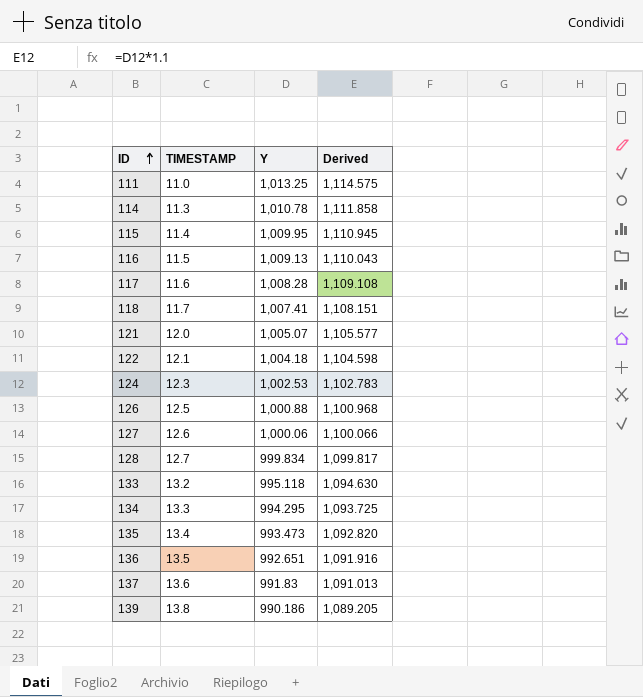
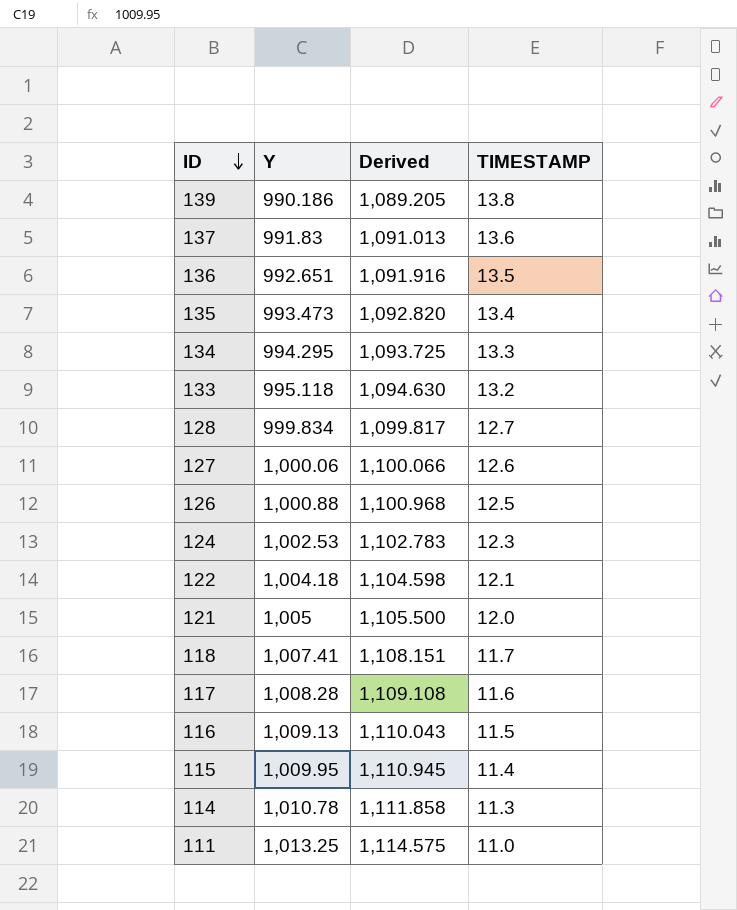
row order: ID ascending -> ID descending
column TIMESTAMP | position: 2 -> 4
121 | Y: 1,005.07 -> 1,005
121 | Derived: 1,105.577 -> 1,105.500

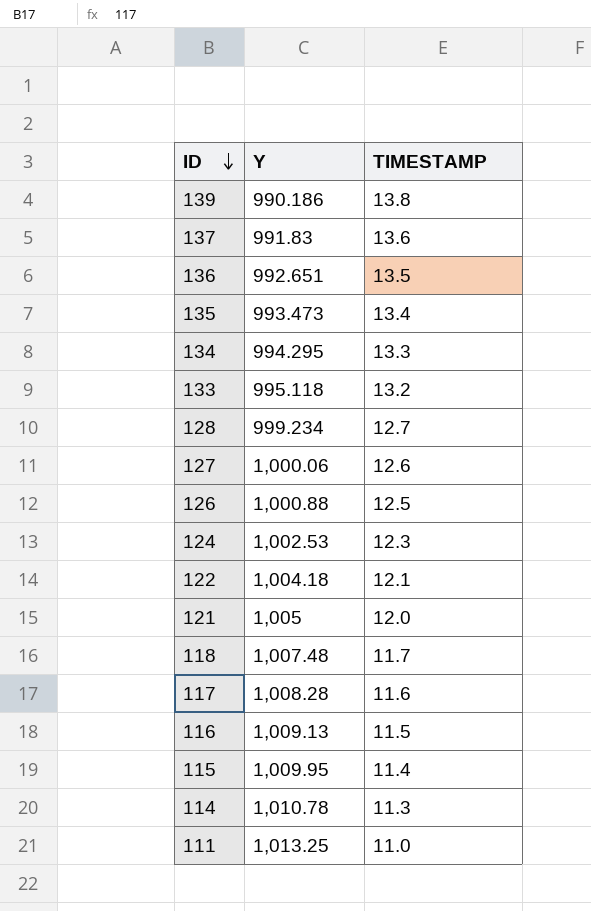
column Derived | formula: [Y] * 1.1 -> none
128 | Y: 999.834 -> 999.234
118 | Y: 1,007.41 -> 1,007.48

